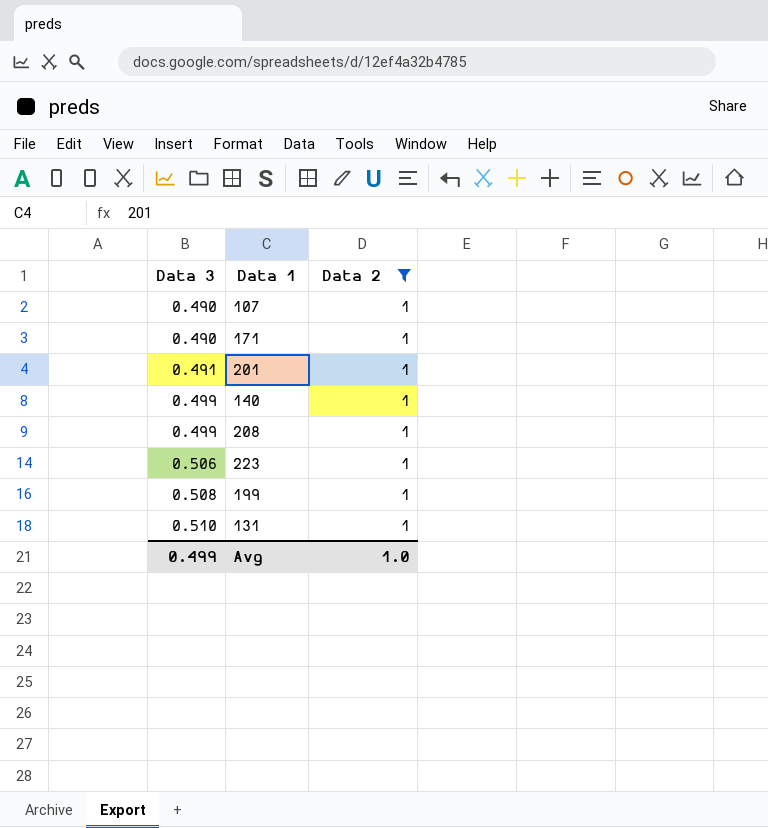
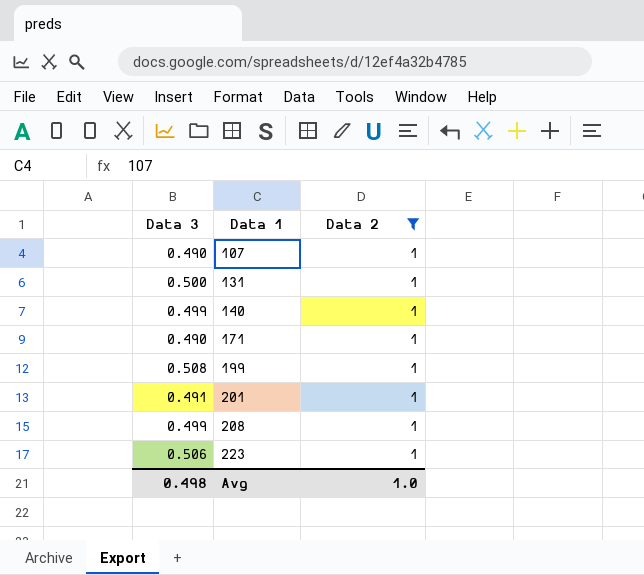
row order: Data 3 ascending -> Data 1 ascending
131 | Data 3: 0.510 -> 0.500
Avg | Data 3: 0.499 -> 0.498

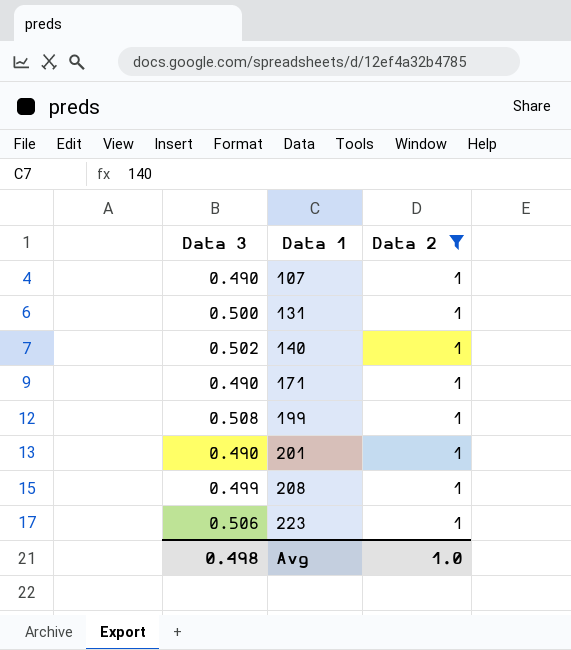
140 | Data 3: 0.499 -> 0.502
201 | Data 3: 0.491 -> 0.490

